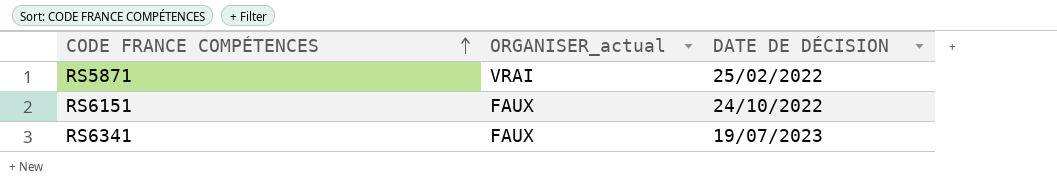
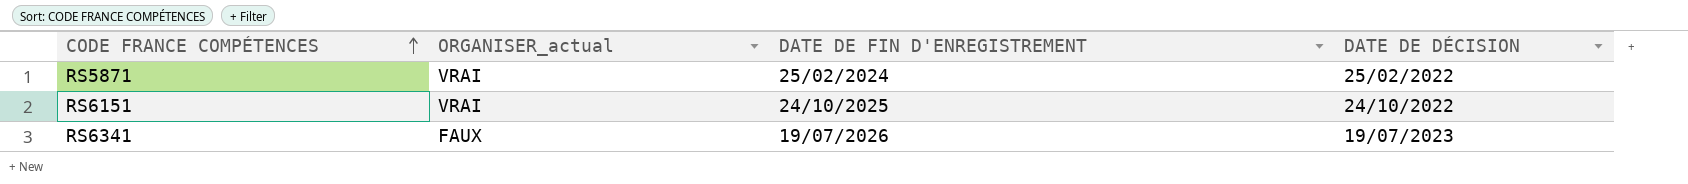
column DATE DE FIN D'ENREGISTREMENT | position: none -> 3
RS6151 | ORGANISER_actual: FAUX -> VRAI

